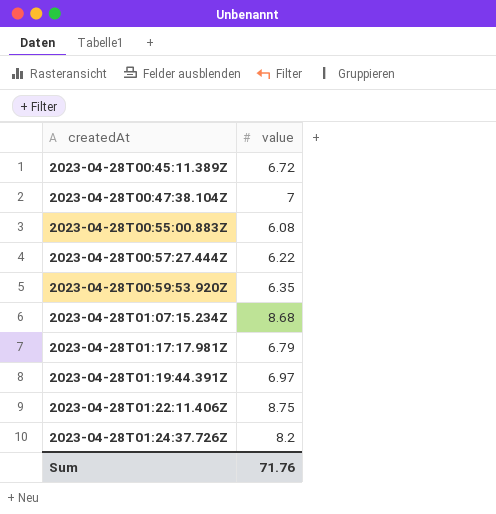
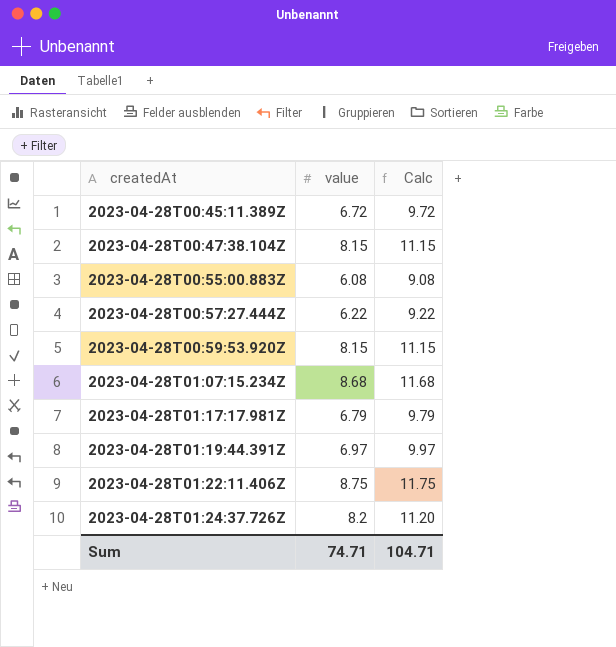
column Calc | formula: none -> [value] + 3
2023-04-28T00:47:38.104Z | value: 7 -> 8.15
2023-04-28T00:59:53.920Z | value: 6.35 -> 8.15
Sum | value: 71.76 -> 74.71

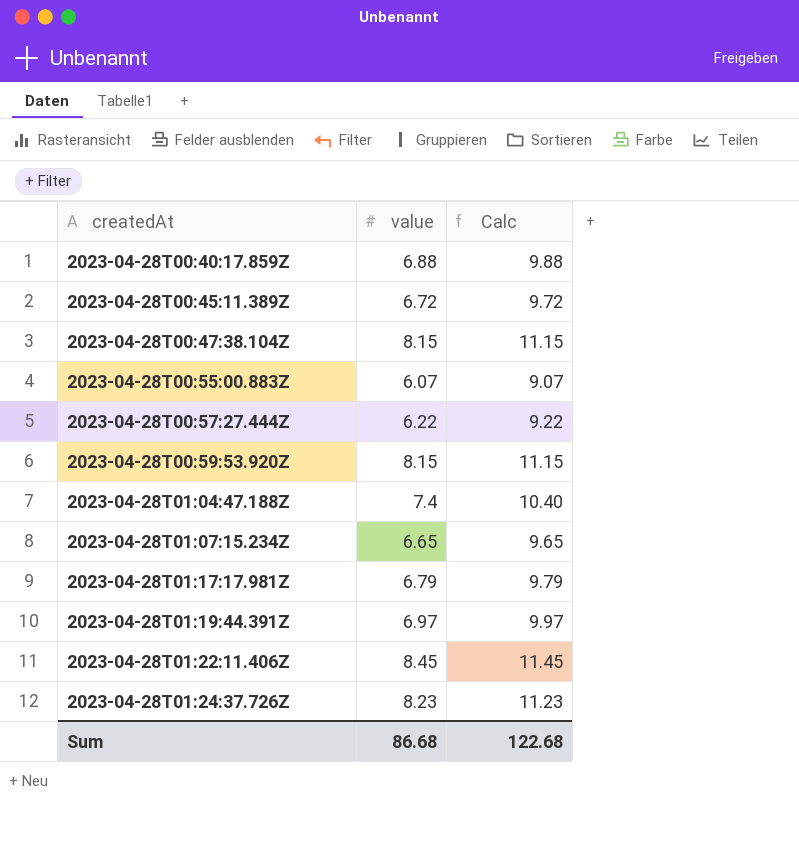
row 2023-04-28T00:40:17.859Z: none -> 6.88 | 9.88
2023-04-28T00:55:00.883Z | value: 6.08 -> 6.07
2023-04-28T00:55:00.883Z | Calc: 9.08 -> 9.07
row 2023-04-28T01:04:47.188Z: none -> 7.4 | 10.40
2023-04-28T01:07:15.234Z | value: 8.68 -> 6.65
2023-04-28T01:07:15.234Z | Calc: 11.68 -> 9.65
2023-04-28T01:22:11.406Z | value: 8.75 -> 8.45
2023-04-28T01:22:11.406Z | Calc: 11.75 -> 11.45
2023-04-28T01:24:37.726Z | value: 8.2 -> 8.23
2023-04-28T01:24:37.726Z | Calc: 11.20 -> 11.23
Sum | value: 74.71 -> 86.68
Sum | Calc: 104.71 -> 122.68

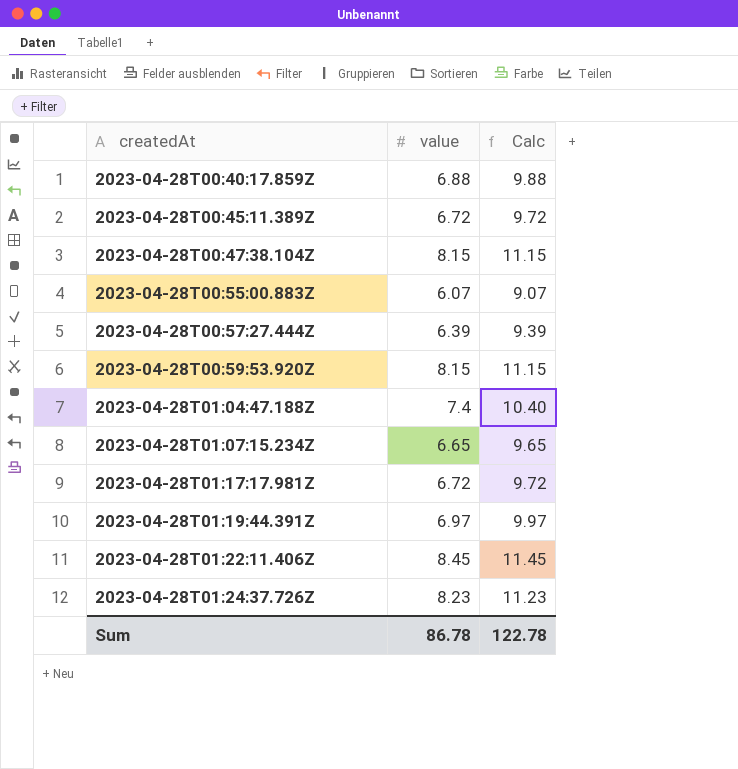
2023-04-28T00:57:27.444Z | value: 6.22 -> 6.39
2023-04-28T00:57:27.444Z | Calc: 9.22 -> 9.39
2023-04-28T01:17:17.981Z | value: 6.79 -> 6.72
2023-04-28T01:17:17.981Z | Calc: 9.79 -> 9.72
Sum | value: 86.68 -> 86.78
Sum | Calc: 122.68 -> 122.78

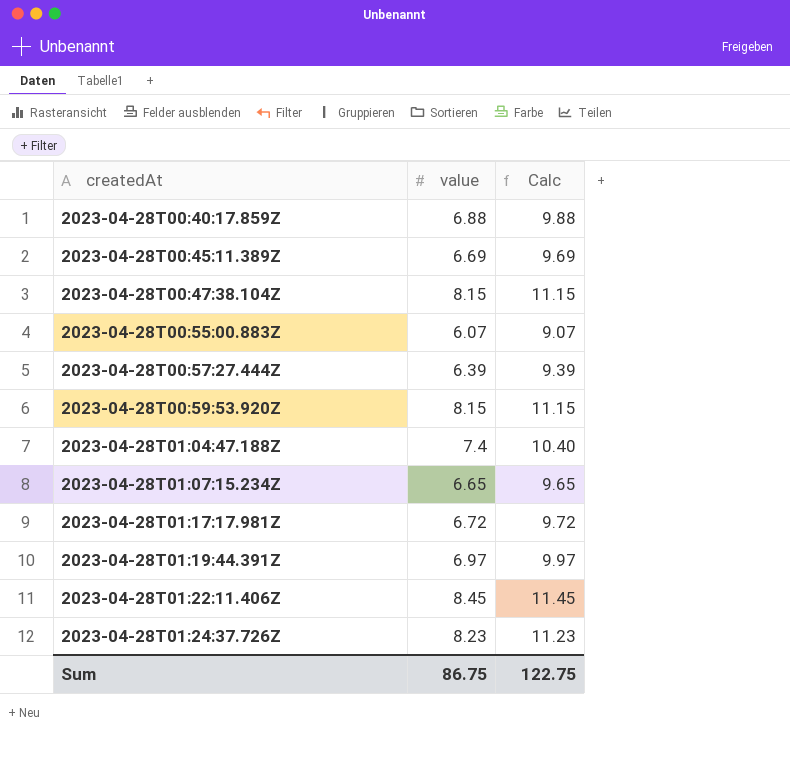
2023-04-28T00:45:11.389Z | value: 6.72 -> 6.69
2023-04-28T00:45:11.389Z | Calc: 9.72 -> 9.69
Sum | value: 86.78 -> 86.75
Sum | Calc: 122.78 -> 122.75

